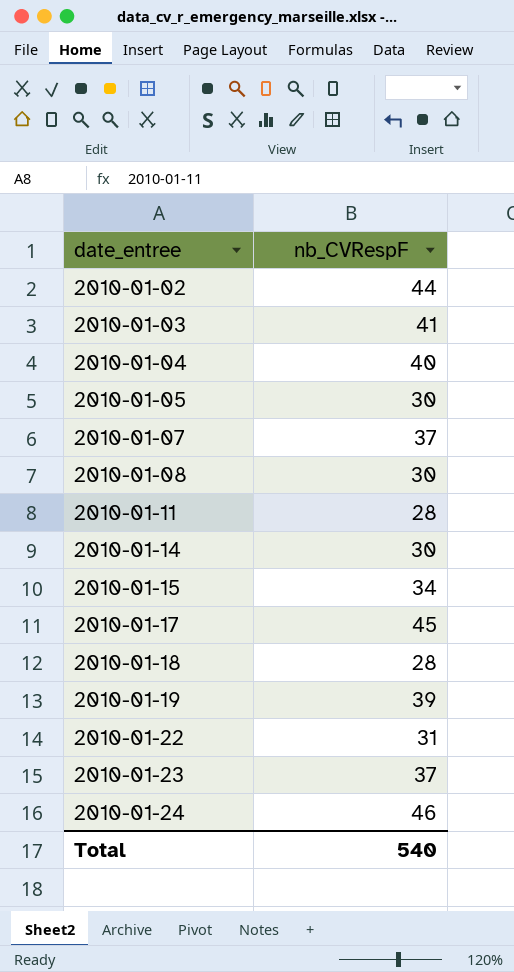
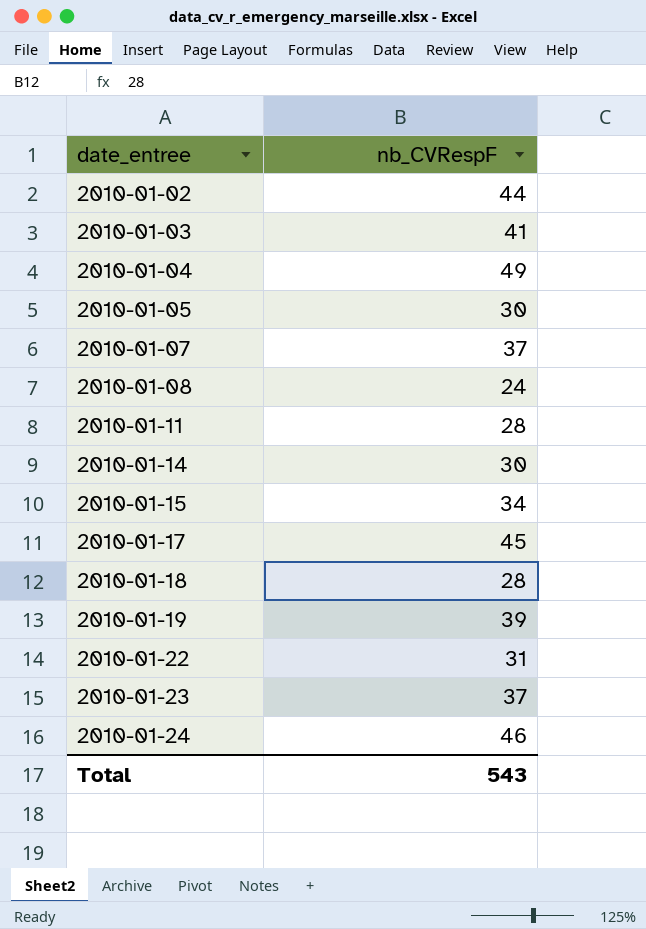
2010-01-04 | nb_CVRespF: 40 -> 49
2010-01-08 | nb_CVRespF: 30 -> 24
Total | nb_CVRespF: 540 -> 543

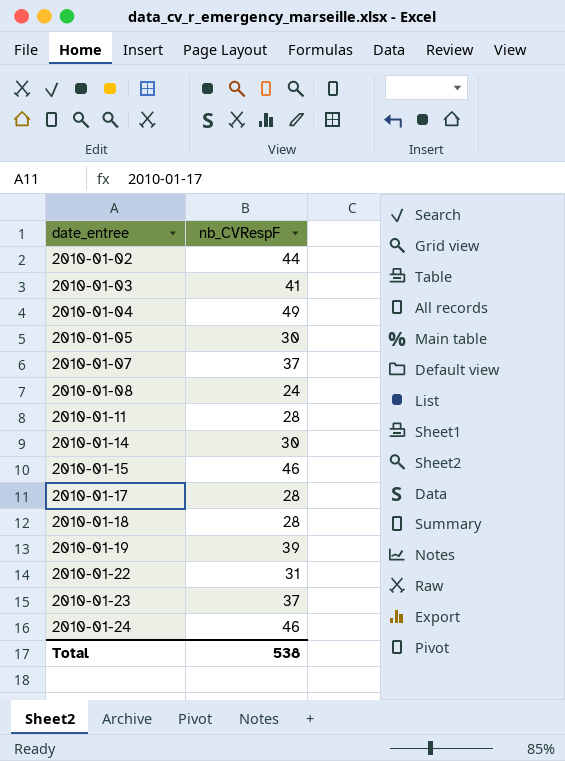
2010-01-15 | nb_CVRespF: 34 -> 46
2010-01-17 | nb_CVRespF: 45 -> 28
Total | nb_CVRespF: 543 -> 538

